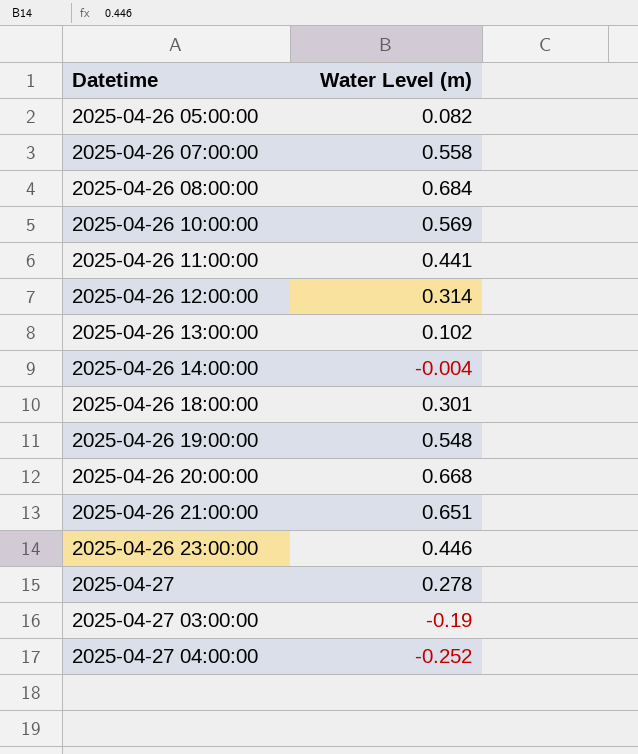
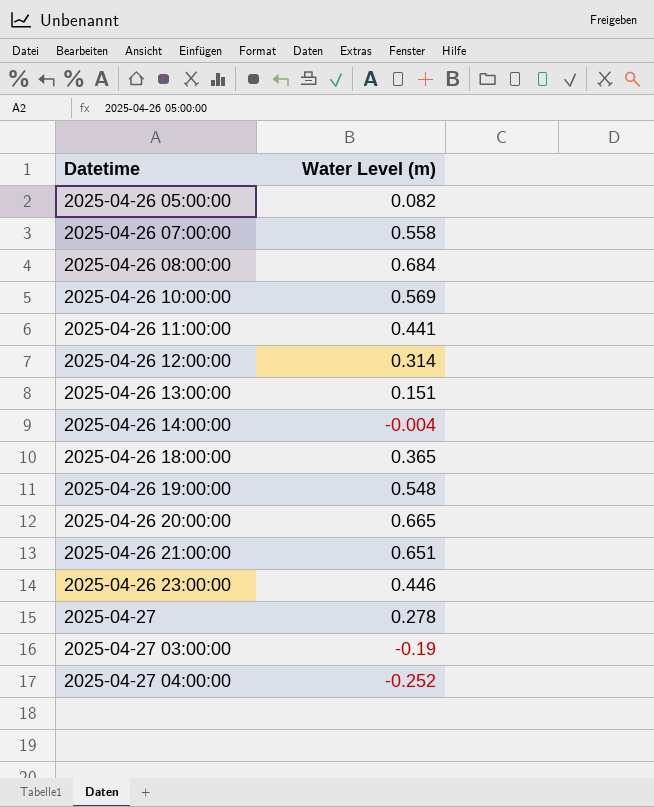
2025-04-26 13:00:00 | Water Level (m): 0.102 -> 0.151
2025-04-26 18:00:00 | Water Level (m): 0.301 -> 0.365
2025-04-26 20:00:00 | Water Level (m): 0.668 -> 0.665

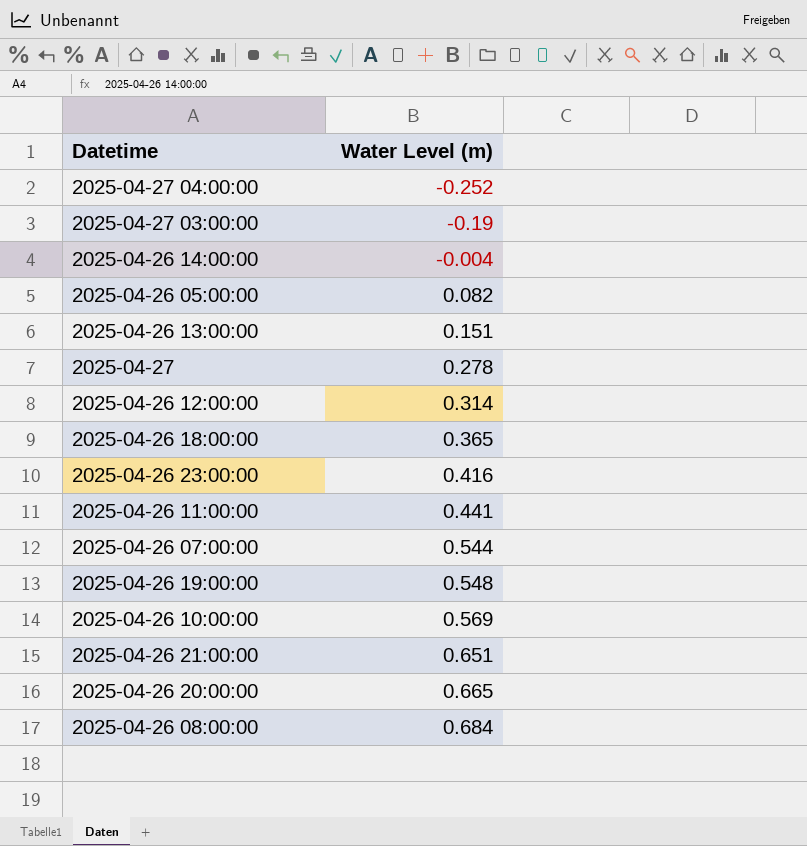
row order: Datetime ascending -> Water Level (m) ascending
2025-04-26 23:00:00 | Water Level (m): 0.446 -> 0.416
2025-04-26 07:00:00 | Water Level (m): 0.558 -> 0.544

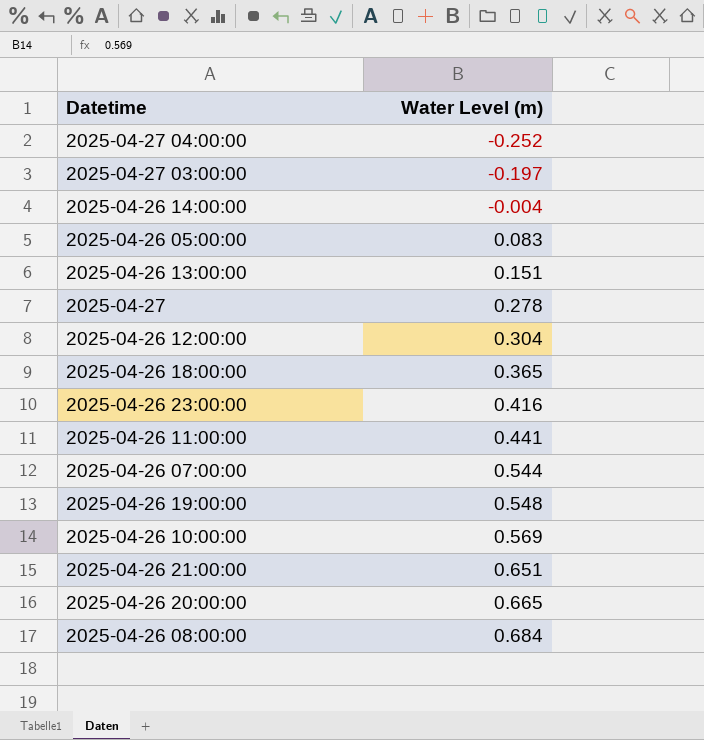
2025-04-27 03:00:00 | Water Level (m): -0.19 -> -0.197
2025-04-26 05:00:00 | Water Level (m): 0.082 -> 0.083
2025-04-26 12:00:00 | Water Level (m): 0.314 -> 0.304

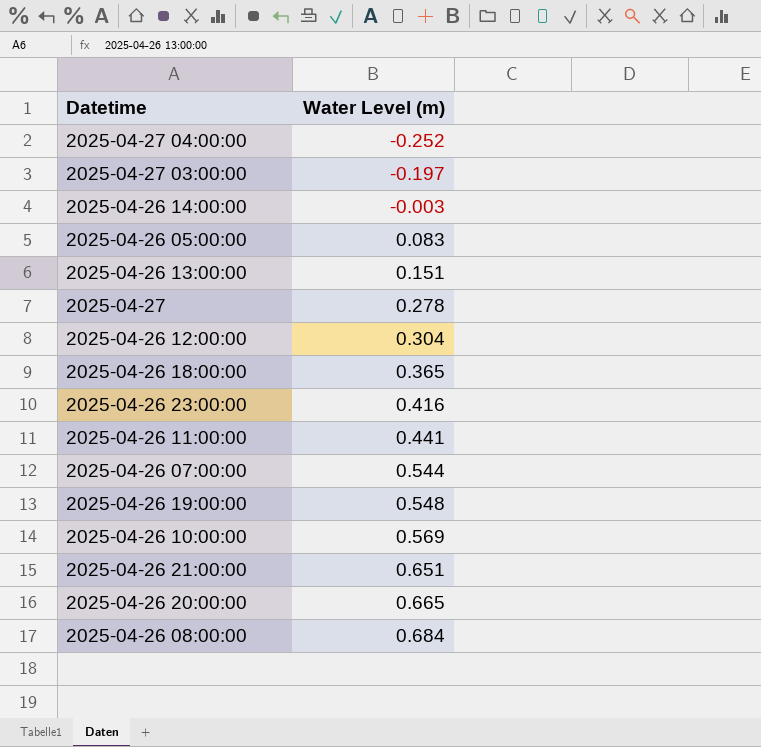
2025-04-26 14:00:00 | Water Level (m): -0.004 -> -0.003

